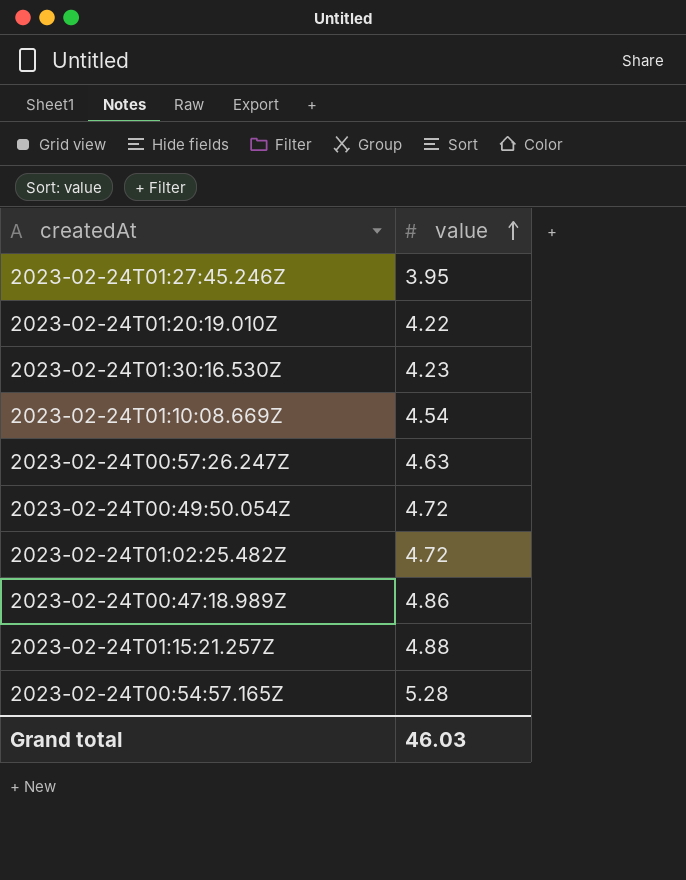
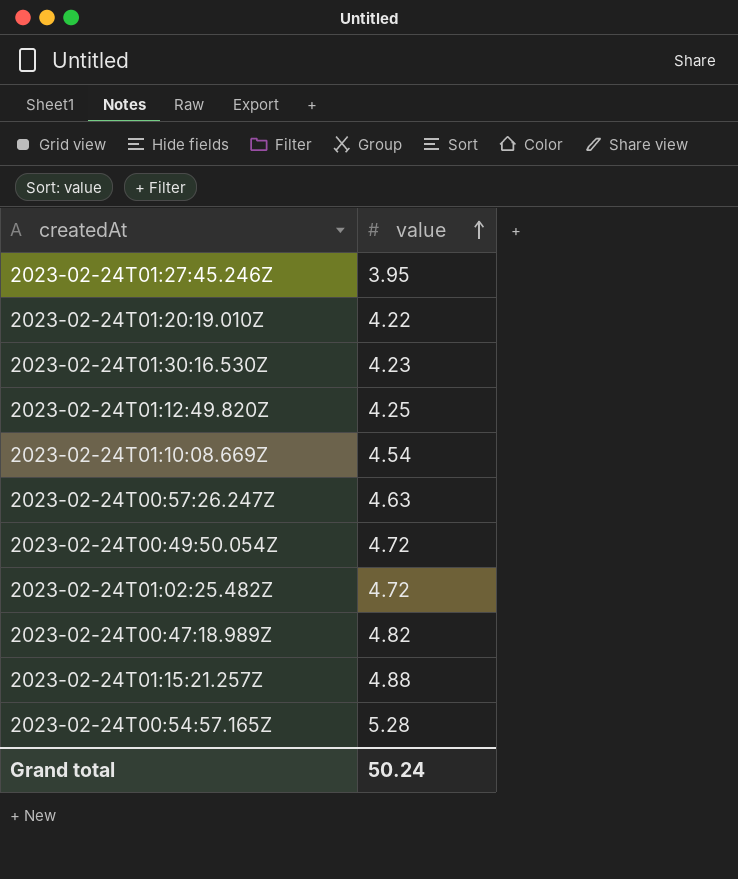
row 2023-02-24T01:12:49.820Z: none -> 4.25
2023-02-24T00:47:18.989Z | value: 4.86 -> 4.82
Grand total | value: 46.03 -> 50.24

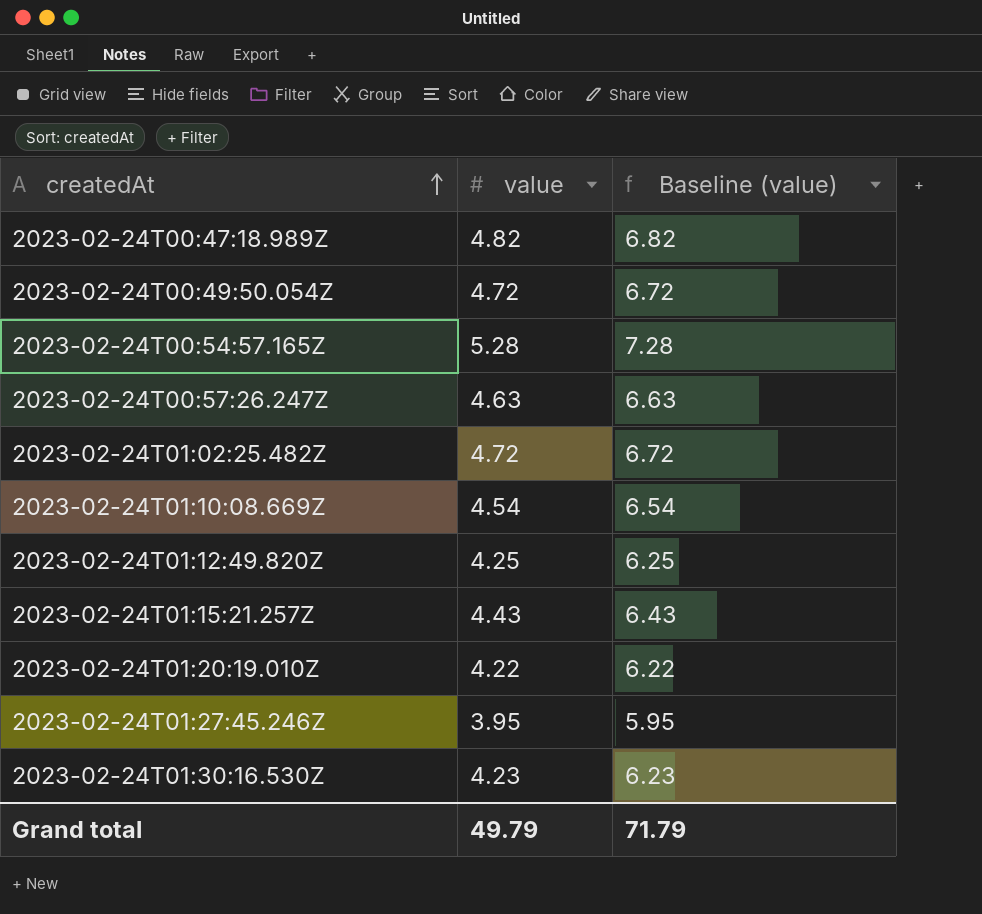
row order: value ascending -> createdAt ascending
column Baseline (value) | formula: none -> [value] + 2
2023-02-24T01:15:21.257Z | value: 4.88 -> 4.43
Grand total | value: 50.24 -> 49.79

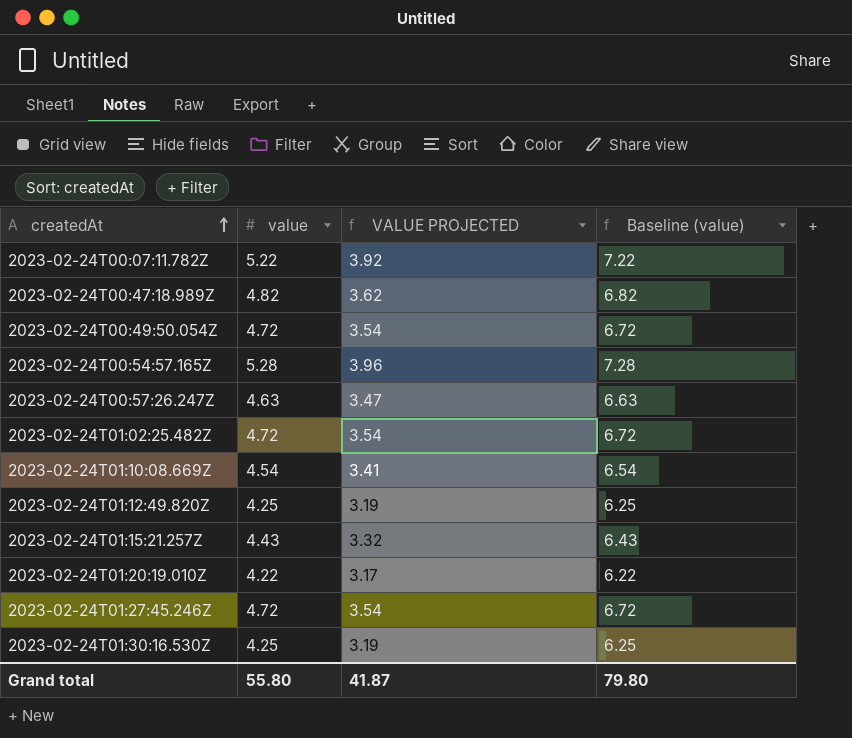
column VALUE PROJECTED | formula: none -> [value] * 0.75
row 2023-02-24T00:07:11.782Z: none -> 5.22 | 3.92 | 7.22
2023-02-24T01:27:45.246Z | value: 3.95 -> 4.72
2023-02-24T01:27:45.246Z | Baseline (value): 5.95 -> 6.72
2023-02-24T01:30:16.530Z | value: 4.23 -> 4.25
2023-02-24T01:30:16.530Z | Baseline (value): 6.23 -> 6.25
Grand total | value: 49.79 -> 55.80
Grand total | Baseline (value): 71.79 -> 79.80

